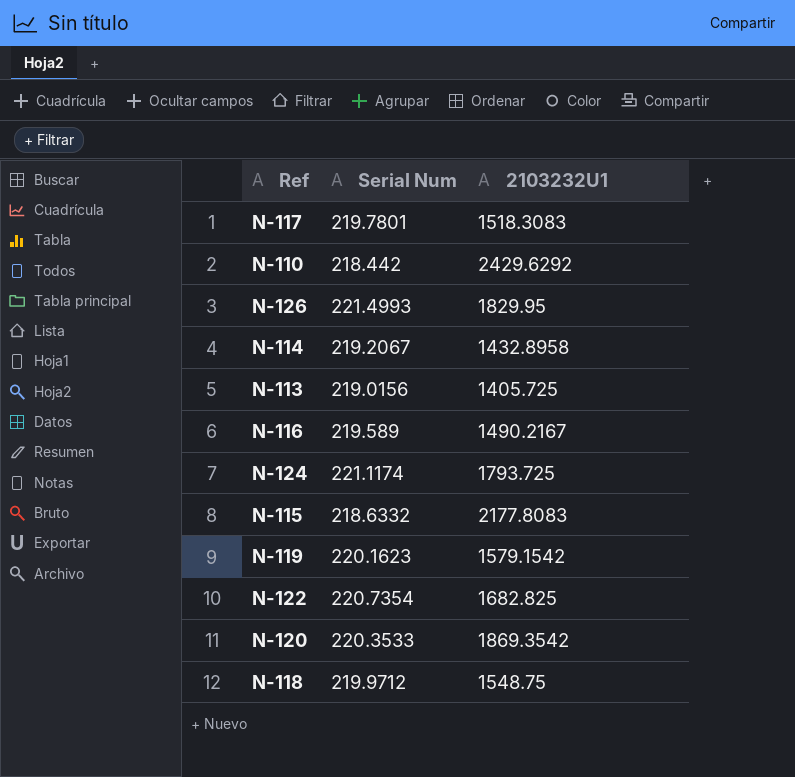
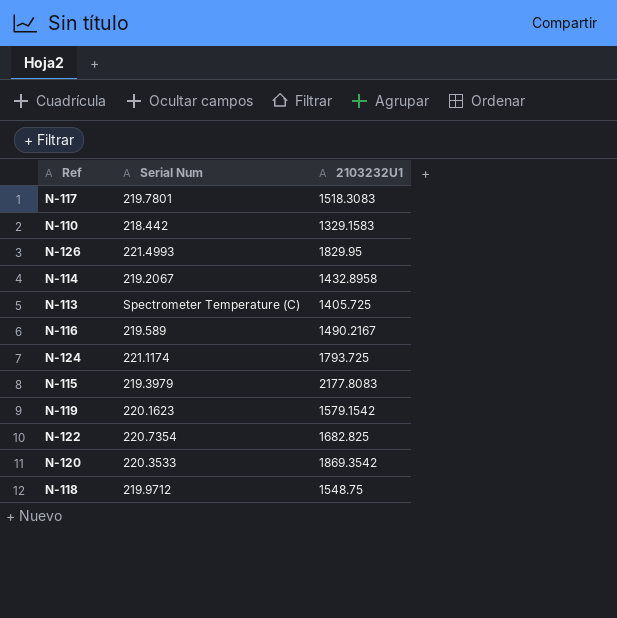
N-110 | 2103232U1: 2429.6292 -> 1329.1583
N-113 | Serial Num: 219.0156 -> Spectrometer Temperature (C)
N-115 | Serial Num: 218.6332 -> 219.3979

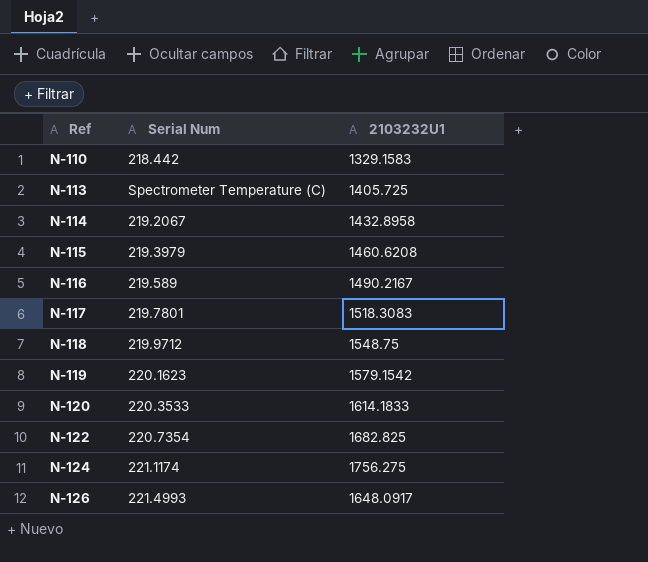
row order: none -> Ref ascending
N-115 | 2103232U1: 2177.8083 -> 1460.6208
N-120 | 2103232U1: 1869.3542 -> 1614.1833
N-124 | 2103232U1: 1793.725 -> 1756.275
N-126 | 2103232U1: 1829.95 -> 1648.0917

